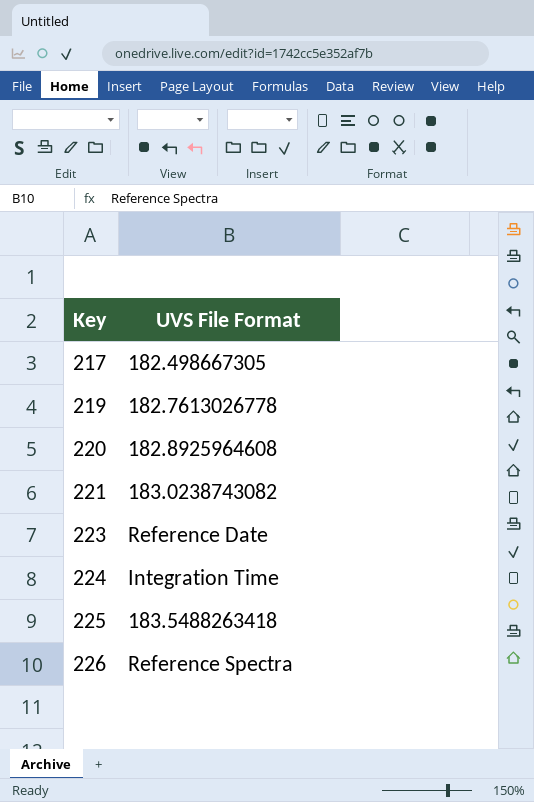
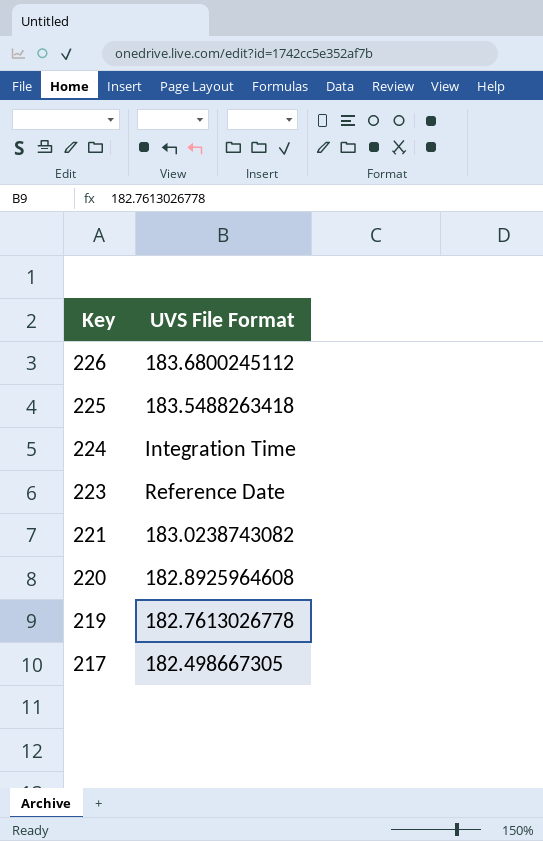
row order: Key ascending -> Key descending
226 | UVS File Format: Reference Spectra -> 183.6800245112

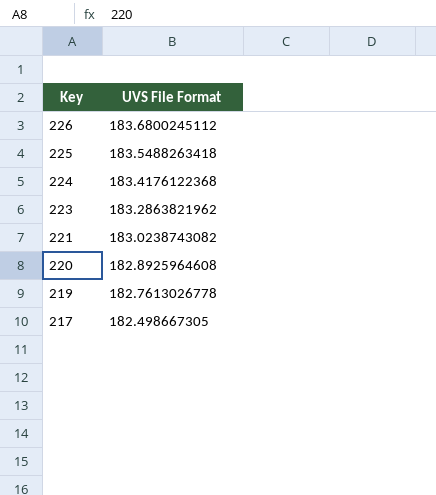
224 | UVS File Format: Integration Time -> 183.4176122368
223 | UVS File Format: Reference Date -> 183.2863821962

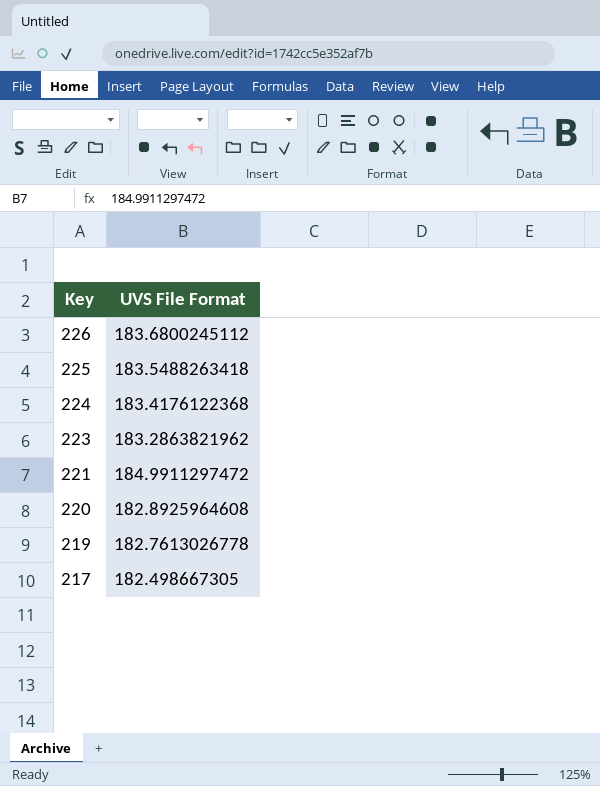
221 | UVS File Format: 183.0238743082 -> 184.9911297472

